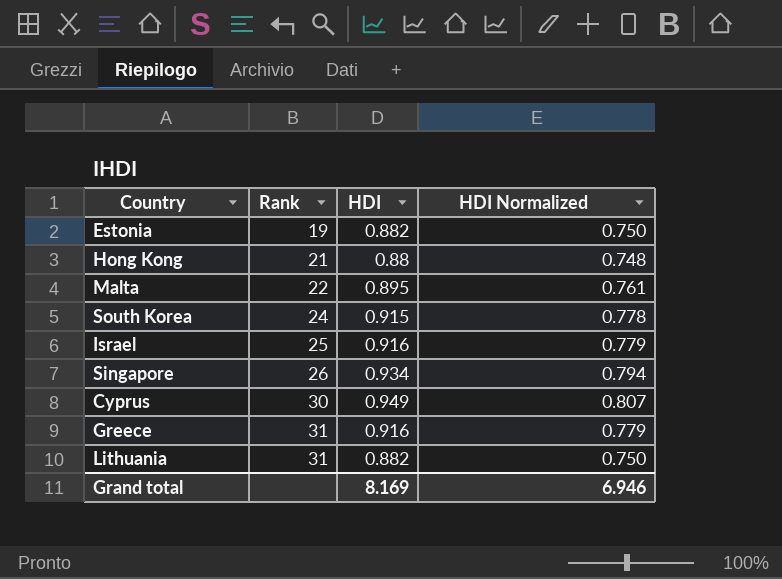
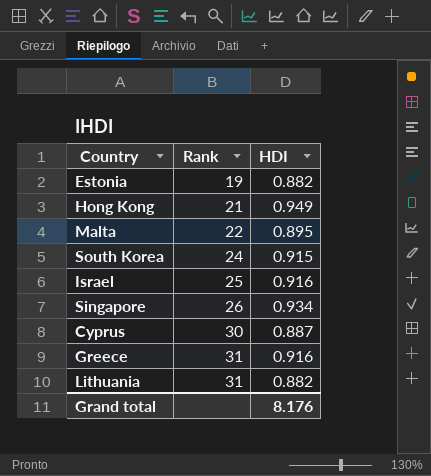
column HDI Normalized | formula: [HDI] * 0.85 -> none
Hong Kong | HDI: 0.88 -> 0.949
Cyprus | HDI: 0.949 -> 0.887
Grand total | HDI: 8.169 -> 8.176

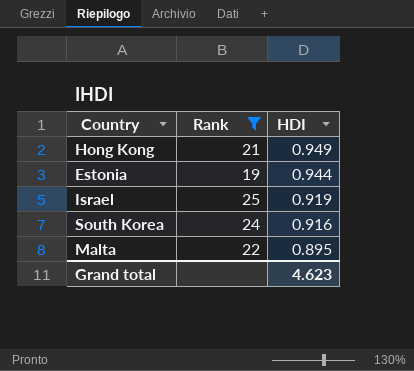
filter: none -> Rank <= 25
row order: Rank ascending -> HDI descending
Estonia | HDI: 0.882 -> 0.944
Israel | HDI: 0.916 -> 0.919
South Korea | HDI: 0.915 -> 0.916
Grand total | HDI: 8.176 -> 4.623

